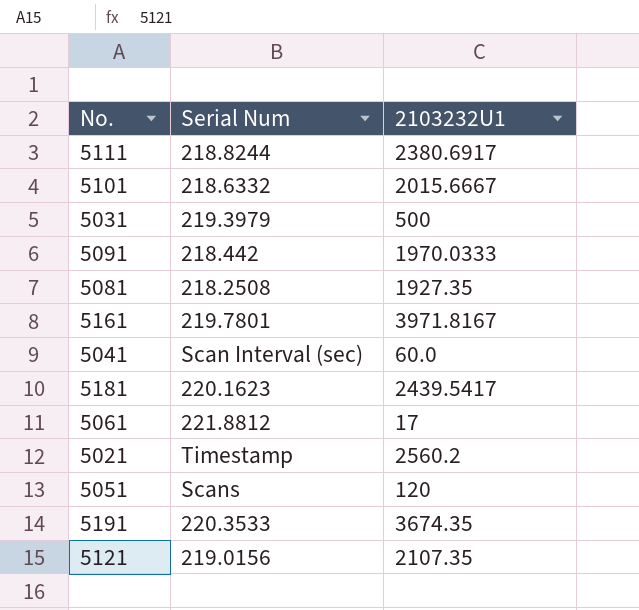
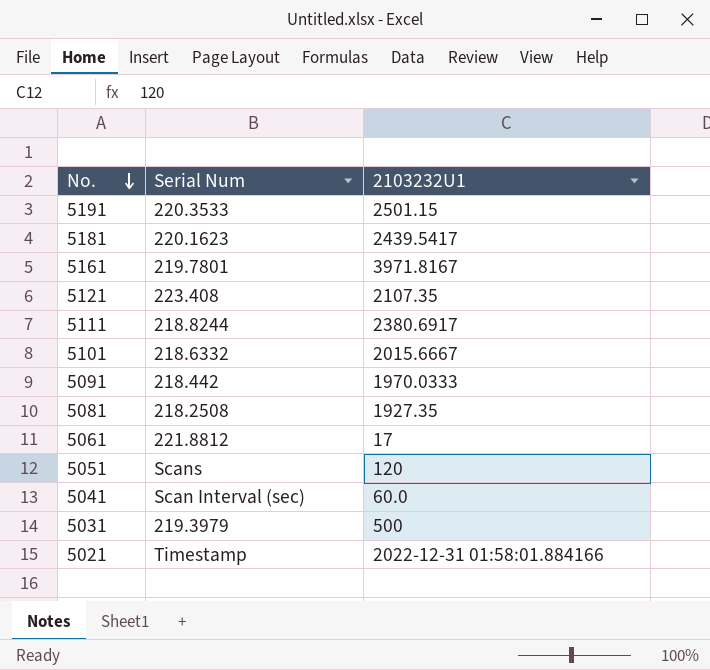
row order: none -> No. descending
5191 | 2103232U1: 3674.35 -> 2501.15
5121 | Serial Num: 219.0156 -> 223.408
5021 | 2103232U1: 2560.2 -> 2022-12-31 01:58:01.884166

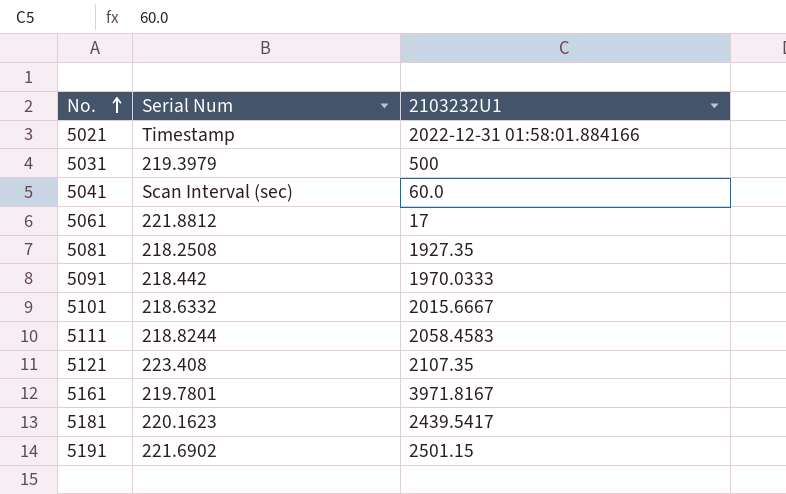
row order: No. descending -> No. ascending
row 5051: Scans | 120 -> none
5111 | 2103232U1: 2380.6917 -> 2058.4583
5191 | Serial Num: 220.3533 -> 221.6902

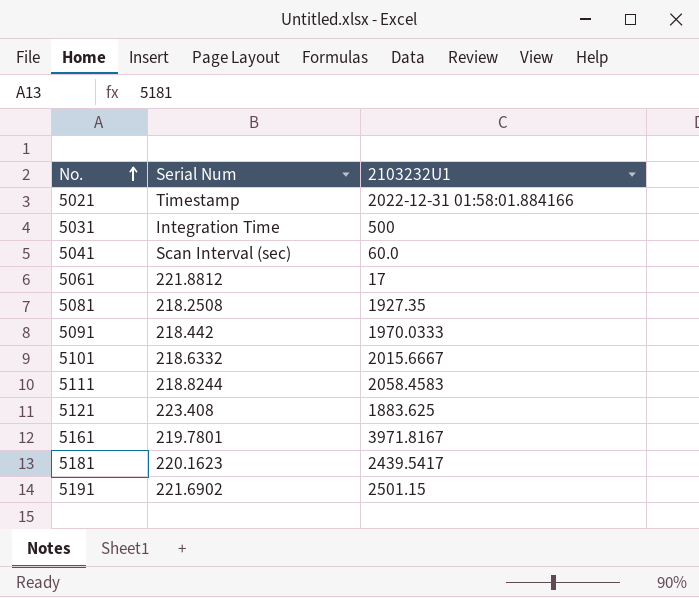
5031 | Serial Num: 219.3979 -> Integration Time
5121 | 2103232U1: 2107.35 -> 1883.625

